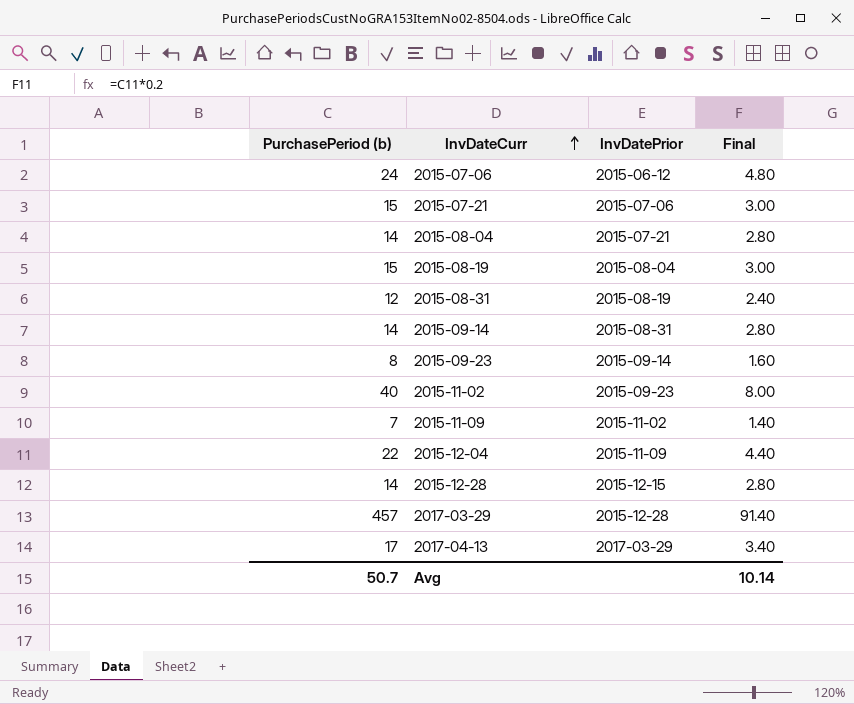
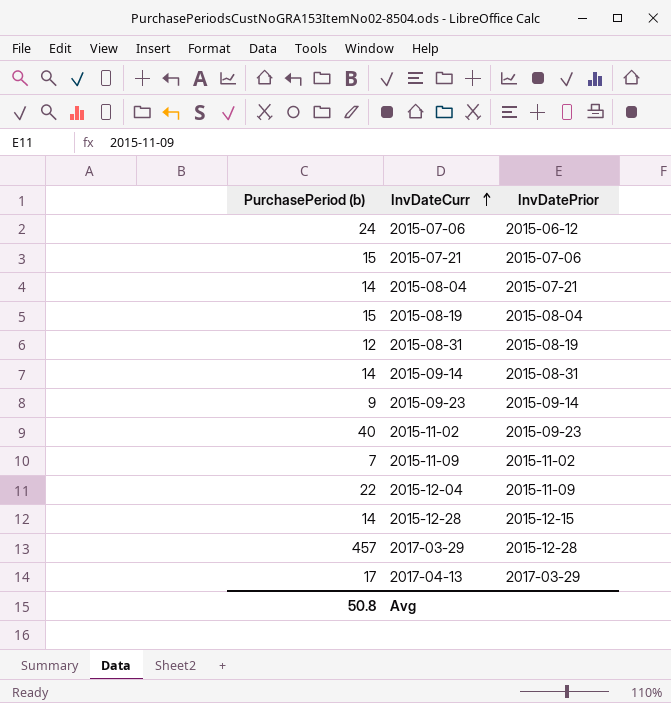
column Final | formula: [PurchasePeriod (b)] * 0.2 -> none
2015-09-23 | PurchasePeriod (b): 8 -> 9
Avg | PurchasePeriod (b): 50.7 -> 50.8

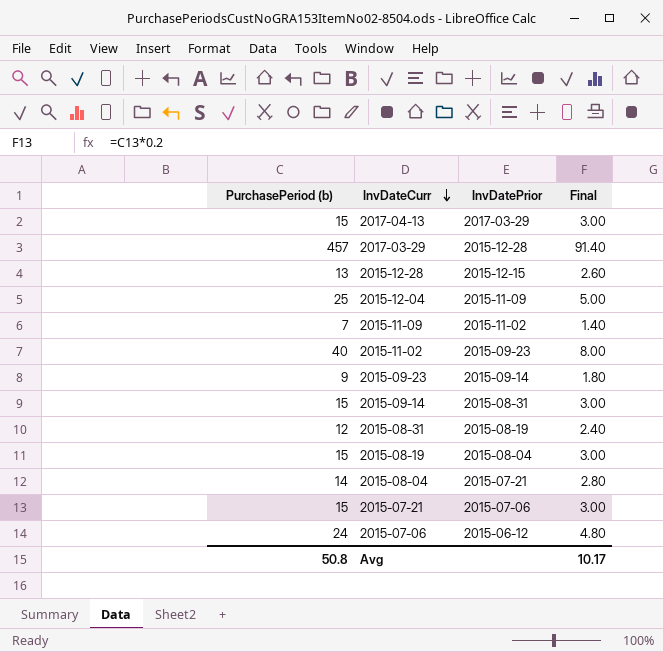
row order: InvDateCurr ascending -> InvDateCurr descending
column Final | formula: none -> [PurchasePeriod (b)] * 0.2
2017-04-13 | PurchasePeriod (b): 17 -> 15
2015-12-28 | PurchasePeriod (b): 14 -> 13
2015-12-04 | PurchasePeriod (b): 22 -> 25
2015-09-14 | PurchasePeriod (b): 14 -> 15

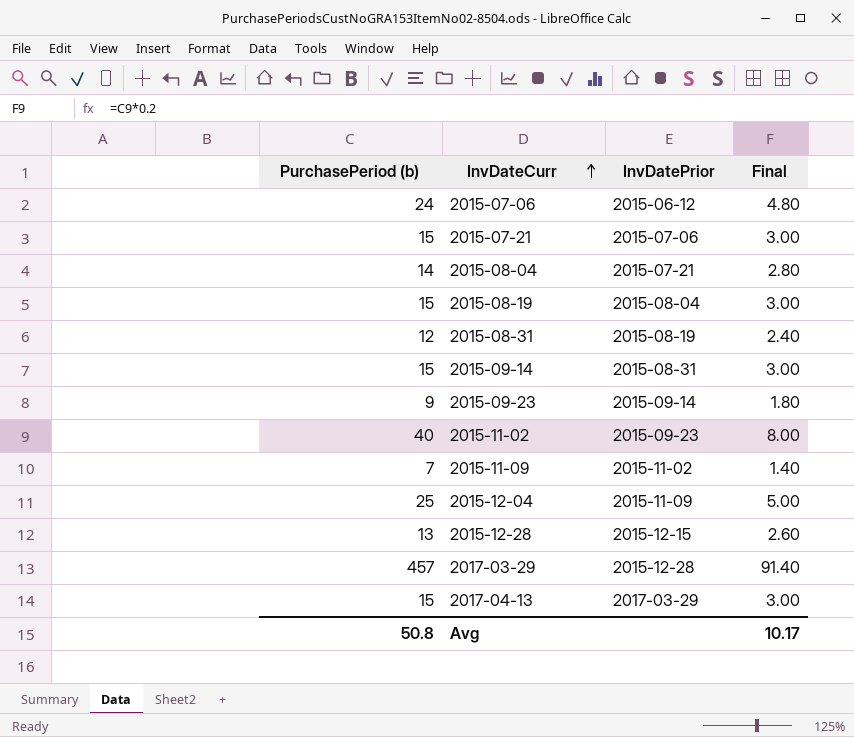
row order: InvDateCurr descending -> InvDateCurr ascending

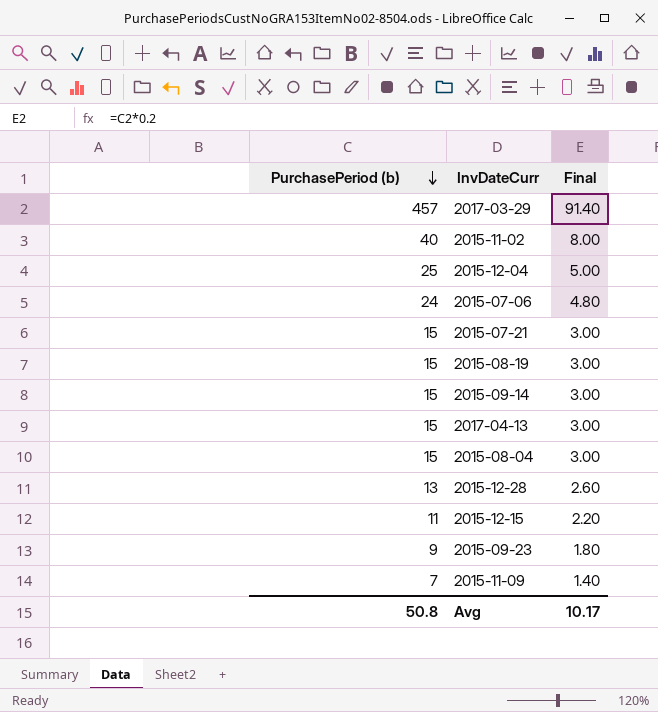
row order: InvDateCurr ascending -> PurchasePeriod (b) descending
column InvDatePrior | position: 3 -> none
row 2015-08-31: 12 | 2015-08-19 | 2.40 -> none
2015-08-04 | PurchasePeriod (b): 14 -> 15
2015-08-04 | Final: 2.80 -> 3.00
row 2015-12-15: none -> 11 | 2.20

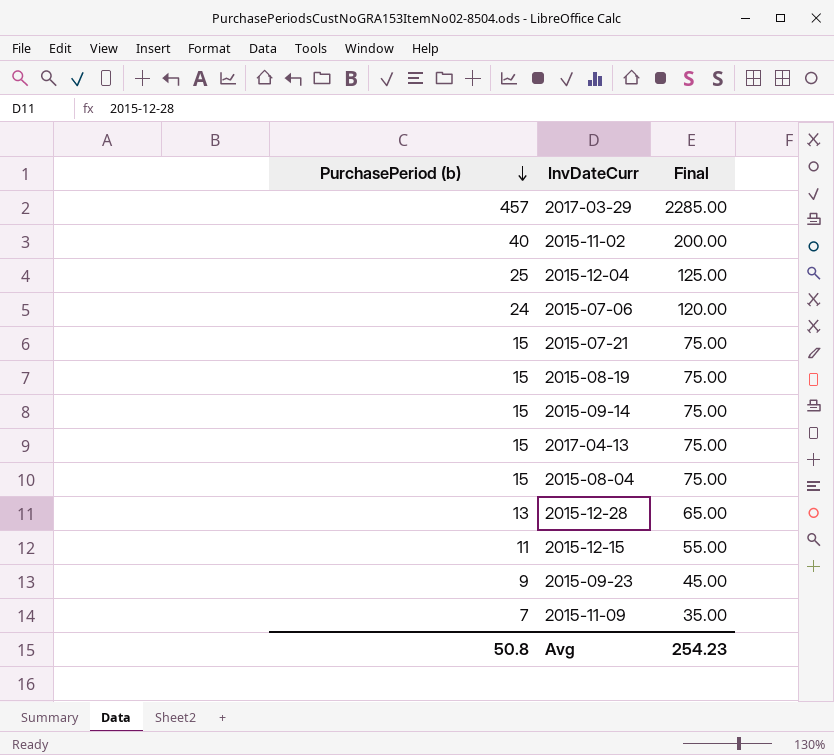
column Final | formula: [PurchasePeriod (b)] * 0.2 -> [PurchasePeriod (b)] * 5
Avg | Final: 10.17 -> 254.23

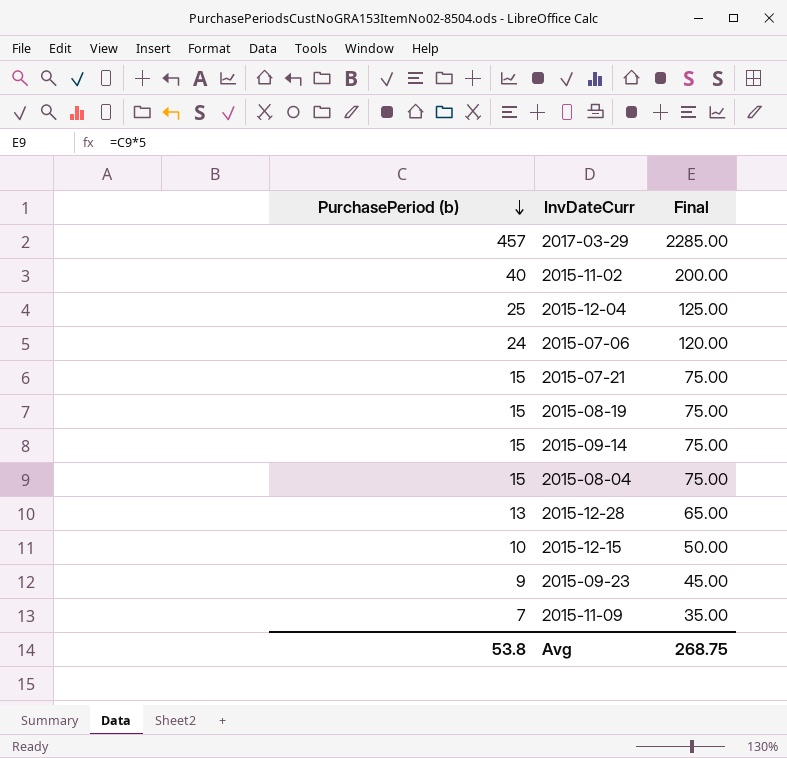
row 2017-04-13: 15 | 75.00 -> none
2015-12-15 | PurchasePeriod (b): 11 -> 10
2015-12-15 | Final: 55.00 -> 50.00
Avg | PurchasePeriod (b): 50.8 -> 53.8
Avg | Final: 254.23 -> 268.75

